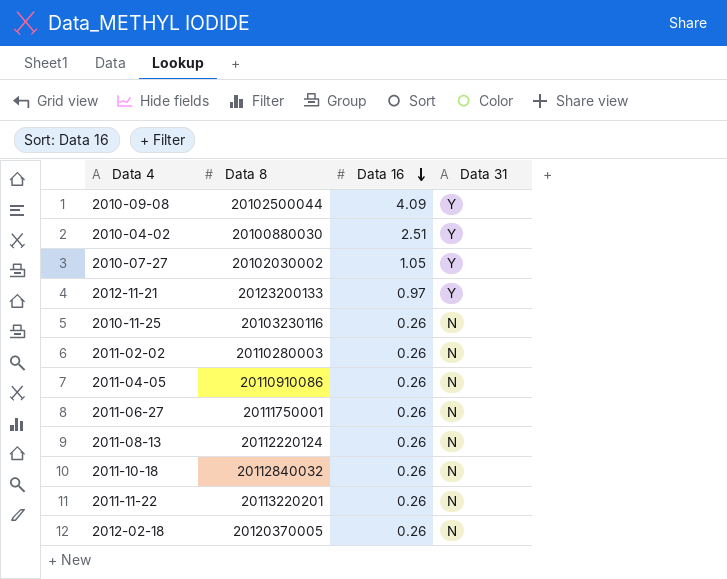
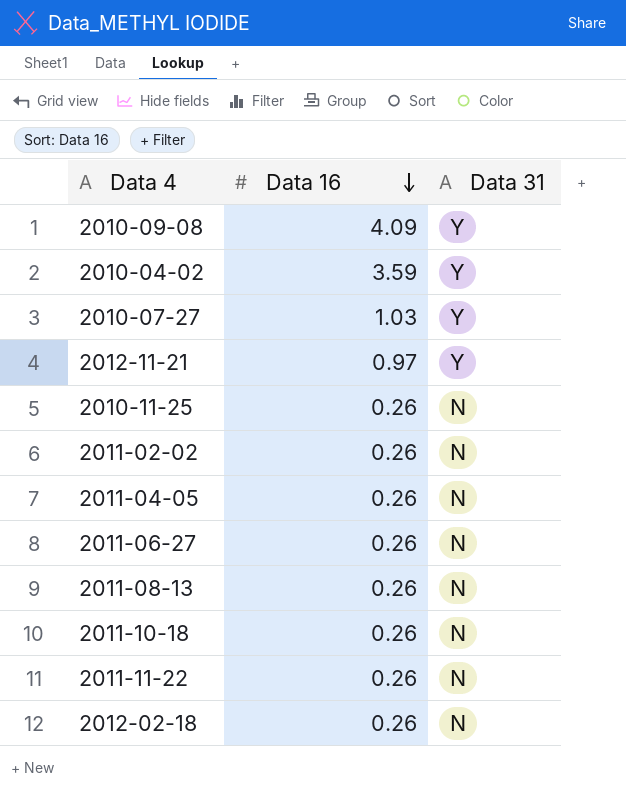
column Data 8 | position: 2 -> none
2010-04-02 | Data 16: 2.51 -> 3.59
2010-07-27 | Data 16: 1.05 -> 1.03

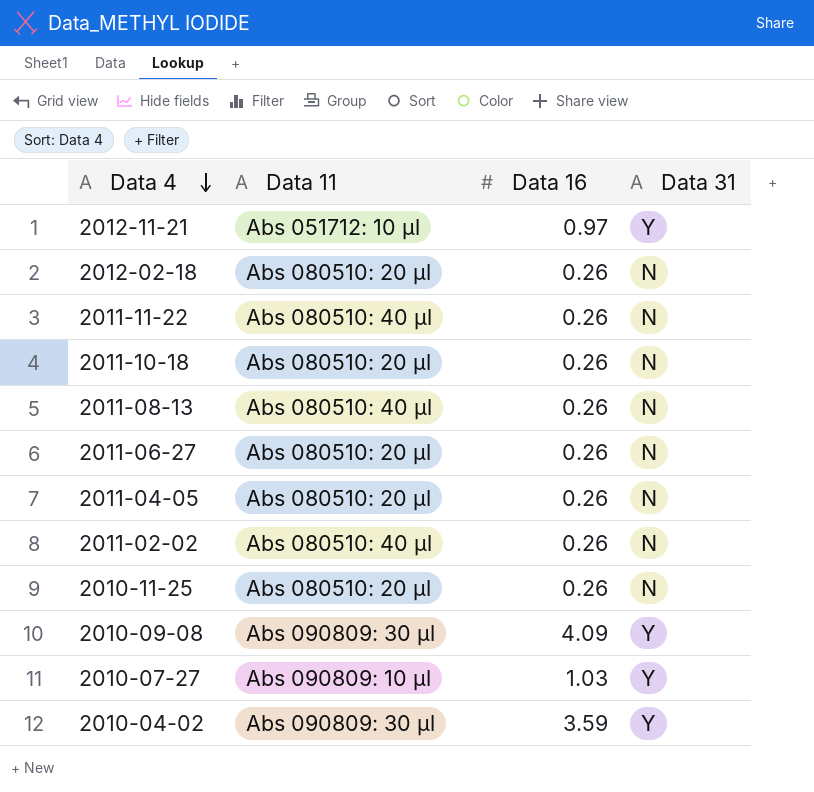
row order: Data 16 descending -> Data 4 descending
column Data 11 | position: none -> 2

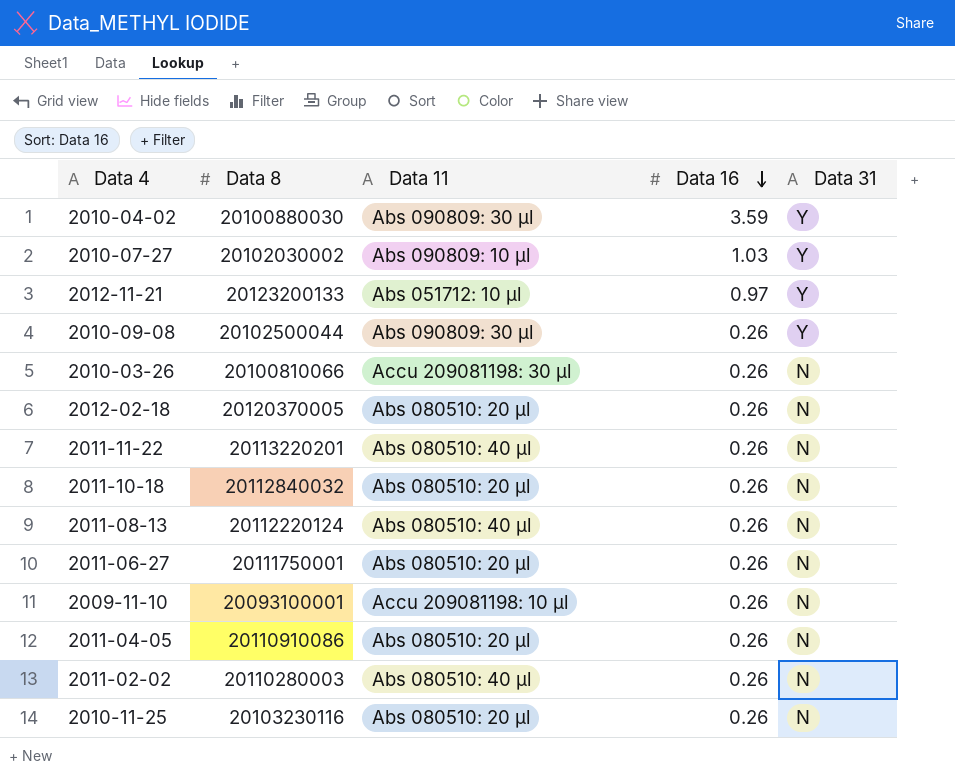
row order: Data 4 descending -> Data 16 descending
column Data 8 | position: none -> 2
2010-09-08 | Data 16: 4.09 -> 0.26
row 2010-03-26: none -> 20100810066 | Accu 209081198: 30 µl | 0.26 | N
row 2009-11-10: none -> 20093100001 | Accu 209081198: 10 µl | 0.26 | N

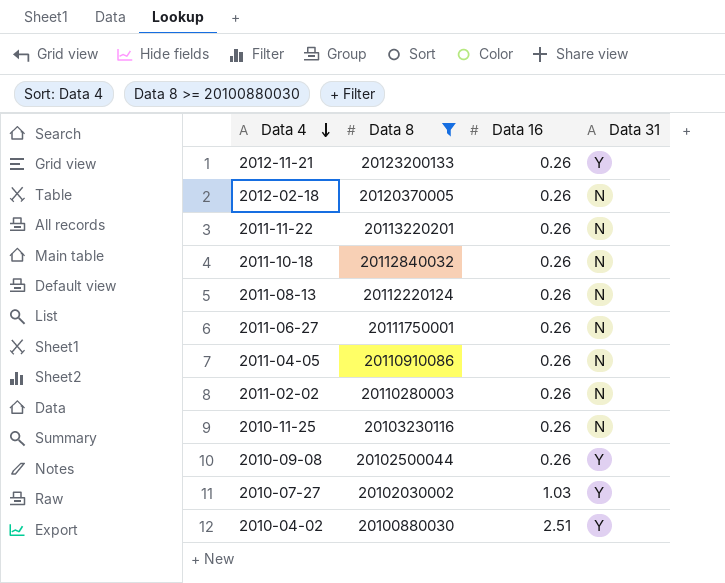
filter: none -> Data 8 >= 20100880030
row order: Data 16 descending -> Data 4 descending
column Data 11 | position: 3 -> none
2012-11-21 | Data 16: 0.97 -> 0.26
2010-04-02 | Data 16: 3.59 -> 2.51

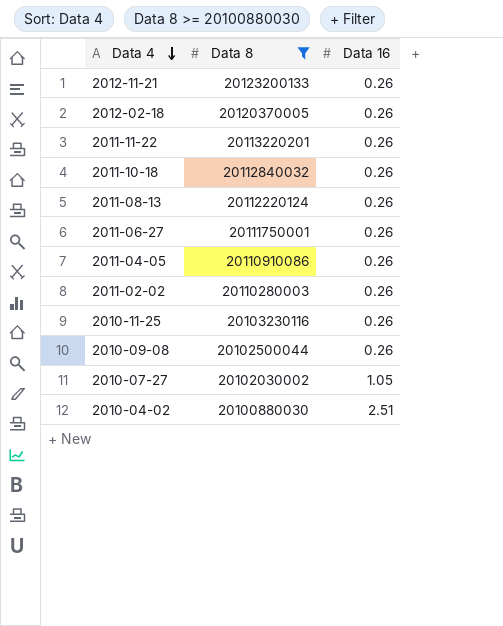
column Data 31 | position: 4 -> none
2010-07-27 | Data 16: 1.03 -> 1.05

